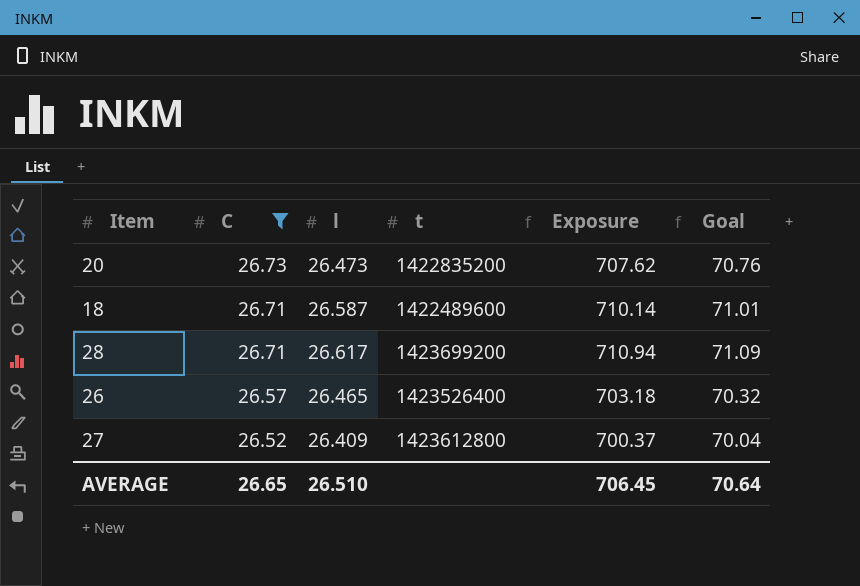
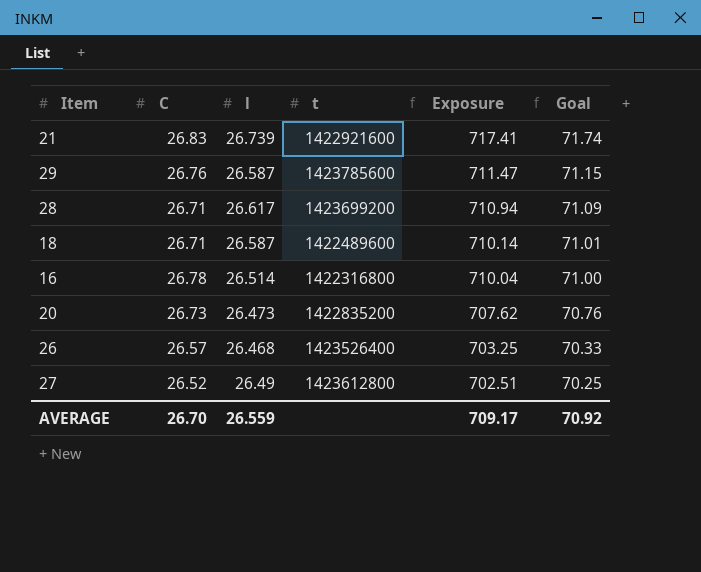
filter: C <= 26.73 -> none
row order: C descending -> Exposure descending
26 | l: 26.465 -> 26.468
26 | Exposure: 703.18 -> 703.25
26 | Goal: 70.32 -> 70.33
27 | l: 26.409 -> 26.49
27 | Exposure: 700.37 -> 702.51
27 | Goal: 70.04 -> 70.25
AVERAGE | C: 26.65 -> 26.70
AVERAGE | l: 26.510 -> 26.559
AVERAGE | Exposure: 706.45 -> 709.17
AVERAGE | Goal: 70.64 -> 70.92

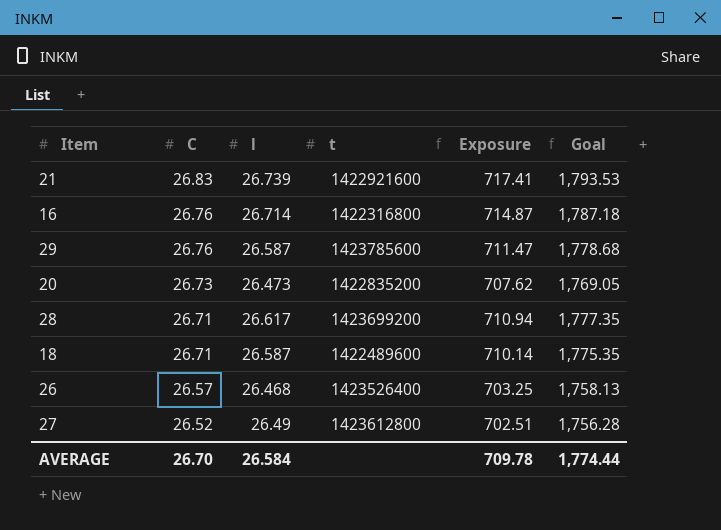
row order: Exposure descending -> C descending
column Goal | formula: [Exposure] * 0.1 -> [Exposure] * 2.5
16 | C: 26.78 -> 26.76
16 | l: 26.514 -> 26.714
16 | Exposure: 710.04 -> 714.87
AVERAGE | l: 26.559 -> 26.584
AVERAGE | Exposure: 709.17 -> 709.78
AVERAGE | Goal: 70.92 -> 1,774.44

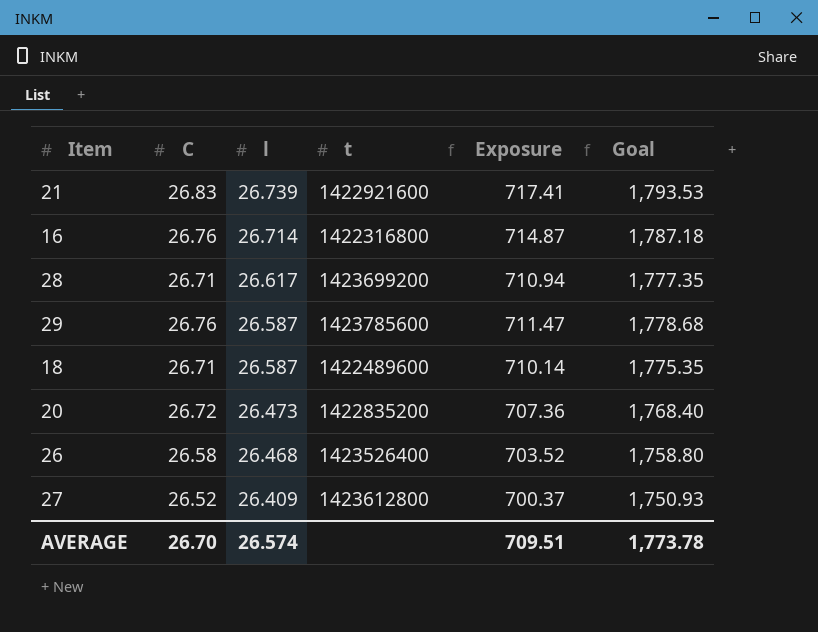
row order: C descending -> l descending
20 | C: 26.73 -> 26.72
20 | Exposure: 707.62 -> 707.36
20 | Goal: 1,769.05 -> 1,768.40
26 | C: 26.57 -> 26.58
26 | Exposure: 703.25 -> 703.52
26 | Goal: 1,758.13 -> 1,758.80
27 | l: 26.49 -> 26.409
27 | Exposure: 702.51 -> 700.37
27 | Goal: 1,756.28 -> 1,750.93
AVERAGE | l: 26.584 -> 26.574
AVERAGE | Exposure: 709.78 -> 709.51
AVERAGE | Goal: 1,774.44 -> 1,773.78

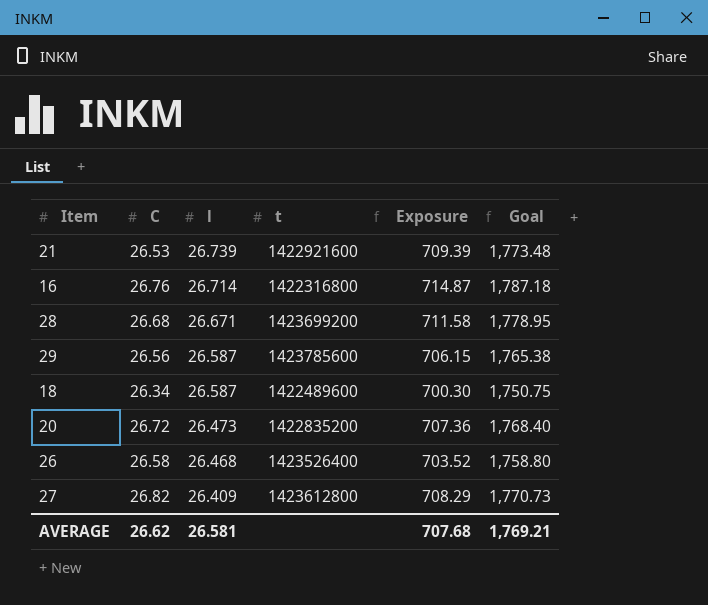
21 | C: 26.83 -> 26.53
21 | Exposure: 717.41 -> 709.39
21 | Goal: 1,793.53 -> 1,773.48
28 | C: 26.71 -> 26.68
28 | l: 26.617 -> 26.671
28 | Exposure: 710.94 -> 711.58
28 | Goal: 1,777.35 -> 1,778.95
29 | C: 26.76 -> 26.56
29 | Exposure: 711.47 -> 706.15
29 | Goal: 1,778.68 -> 1,765.38
18 | C: 26.71 -> 26.34
18 | Exposure: 710.14 -> 700.30
18 | Goal: 1,775.35 -> 1,750.75
27 | C: 26.52 -> 26.82
27 | Exposure: 700.37 -> 708.29
27 | Goal: 1,750.93 -> 1,770.73
AVERAGE | C: 26.70 -> 26.62
AVERAGE | l: 26.574 -> 26.581
AVERAGE | Exposure: 709.51 -> 707.68
AVERAGE | Goal: 1,773.78 -> 1,769.21

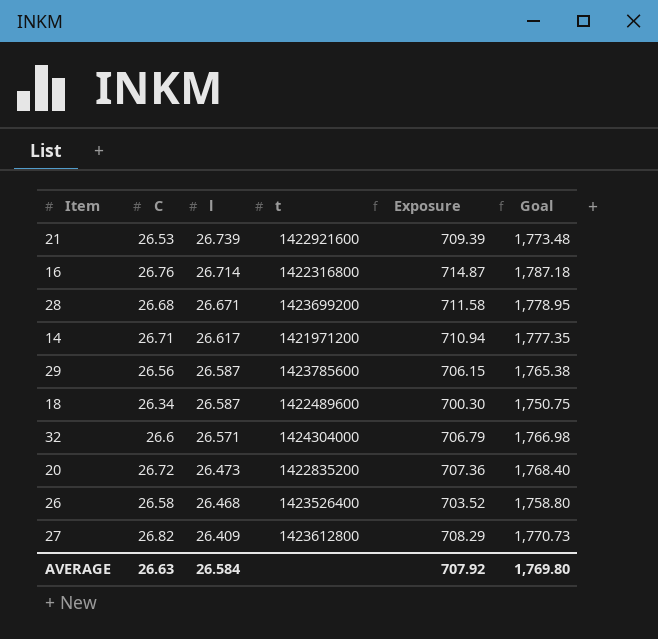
row 14: none -> 26.71 | 26.617 | 1421971200 | 710.94 | 1,777.35
row 32: none -> 26.6 | 26.571 | 1424304000 | 706.79 | 1,766.98
AVERAGE | C: 26.62 -> 26.63
AVERAGE | l: 26.581 -> 26.584
AVERAGE | Exposure: 707.68 -> 707.92
AVERAGE | Goal: 1,769.21 -> 1,769.80

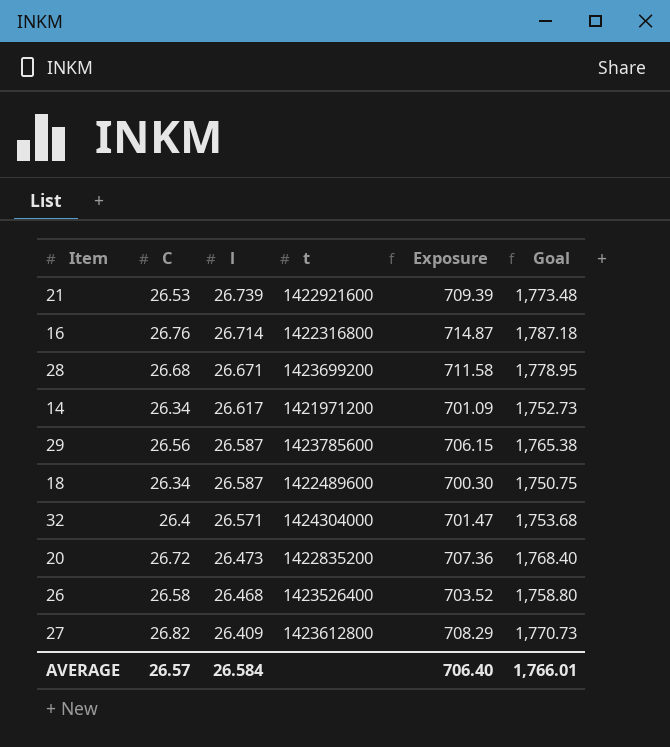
14 | C: 26.71 -> 26.34
14 | Exposure: 710.94 -> 701.09
14 | Goal: 1,777.35 -> 1,752.73
32 | C: 26.6 -> 26.4
32 | Exposure: 706.79 -> 701.47
32 | Goal: 1,766.98 -> 1,753.68
AVERAGE | C: 26.63 -> 26.57
AVERAGE | Exposure: 707.92 -> 706.40
AVERAGE | Goal: 1,769.80 -> 1,766.01

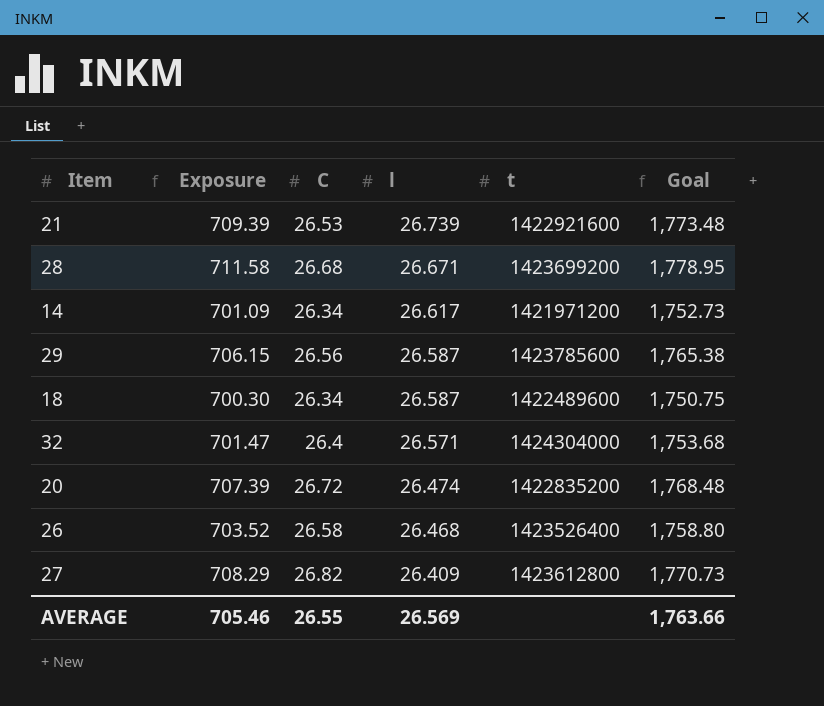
column Exposure | position: 5 -> 2
row 16: 26.76 | 26.714 | 1422316800 | 714.87 | 1,787.18 -> none
20 | Exposure: 707.36 -> 707.39
20 | l: 26.473 -> 26.474
20 | Goal: 1,768.40 -> 1,768.48
AVERAGE | Exposure: 706.40 -> 705.46
AVERAGE | C: 26.57 -> 26.55
AVERAGE | l: 26.584 -> 26.569
AVERAGE | Goal: 1,766.01 -> 1,763.66

